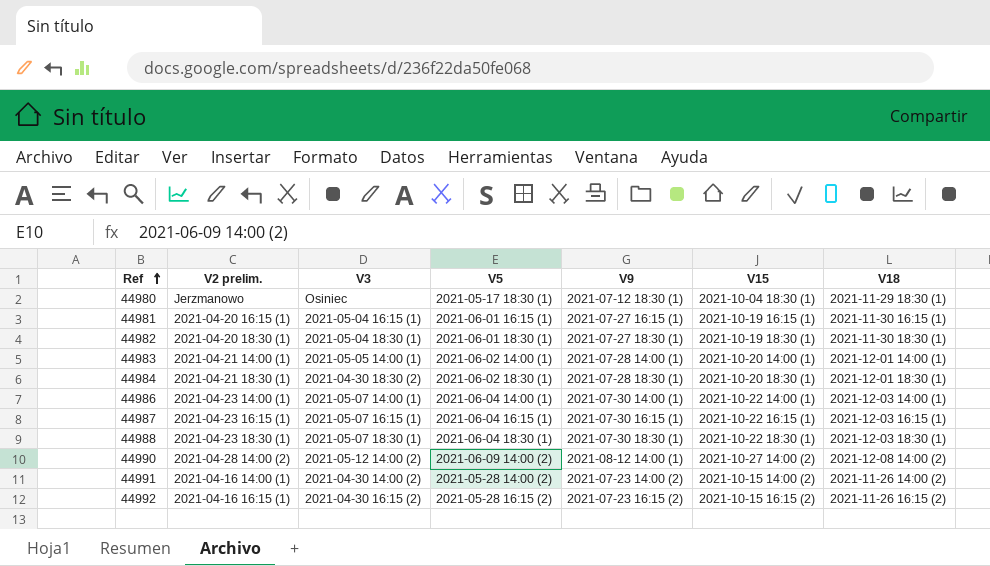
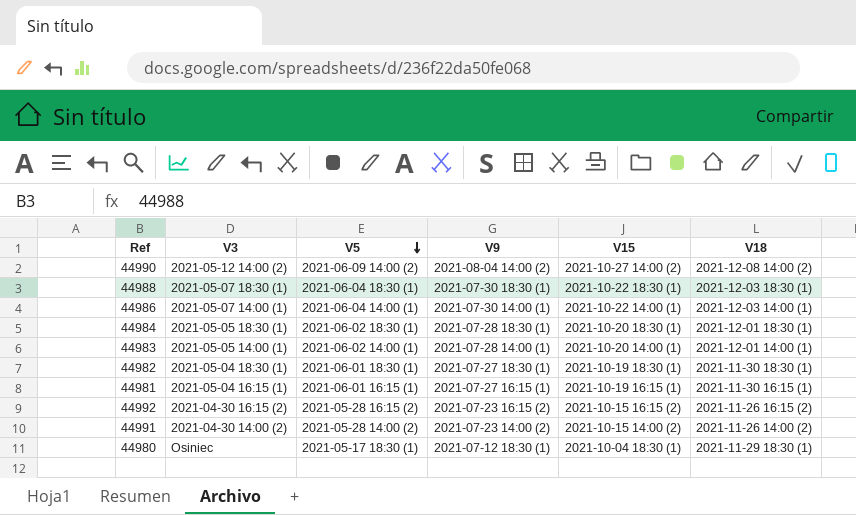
row order: Ref ascending -> V5 descending
column V2 prelim. | position: 2 -> none
row 44987: 2021-04-23 16:15 (1) | 2021-05-07 16:15 (1) | 2021-06-04 16:15 (1) | 2021-07-30 16:15 (1) | 2021-10-22 16:15 (1) | 2021-12-03 16:15 (1) -> none
44990 | V9: 2021-08-12 14:00 (1) -> 2021-08-04 14:00 (2)
44984 | V3: 2021-04-30 18:30 (2) -> 2021-05-05 18:30 (1)

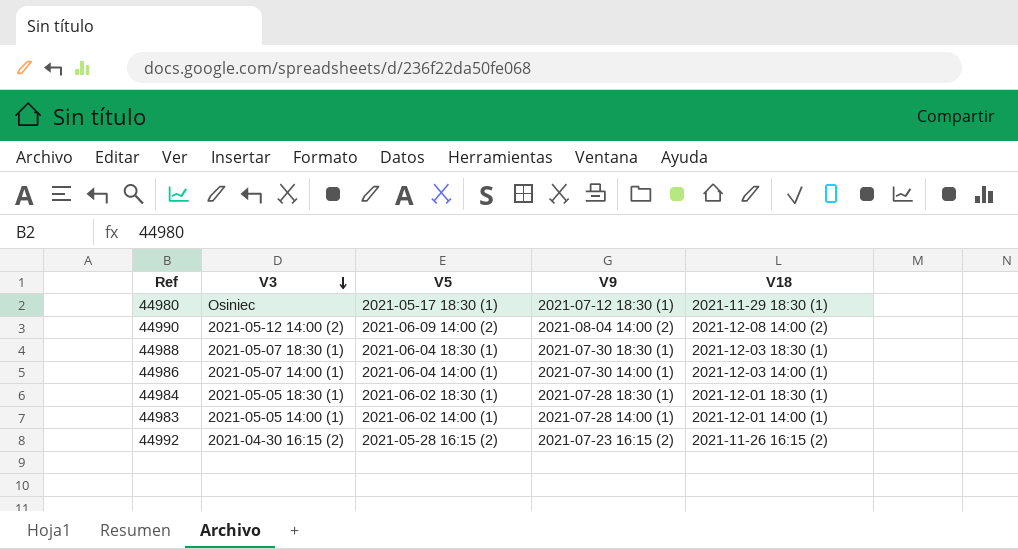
row order: V5 descending -> V3 descending
column V15 | position: 5 -> none
row 44982: 2021-05-04 18:30 (1) | 2021-06-01 18:30 (1) | 2021-07-27 18:30 (1) | 2021-10-19 18:30 (1) | 2021-11-30 18:30 (1) -> none
row 44981: 2021-05-04 16:15 (1) | 2021-06-01 16:15 (1) | 2021-07-27 16:15 (1) | 2021-10-19 16:15 (1) | 2021-11-30 16:15 (1) -> none
row 44991: 2021-04-30 14:00 (2) | 2021-05-28 14:00 (2) | 2021-07-23 14:00 (2) | 2021-10-15 14:00 (2) | 2021-11-26 14:00 (2) -> none

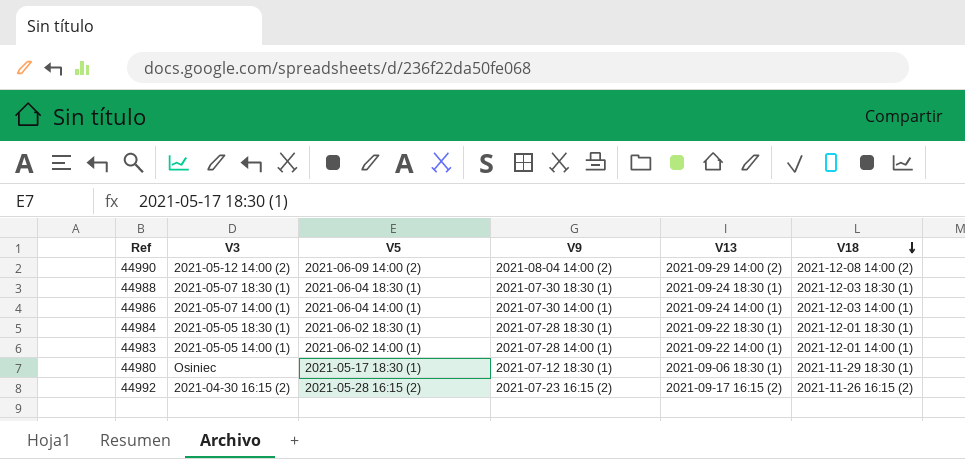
row order: V3 descending -> V18 descending
column V13 | position: none -> 5

